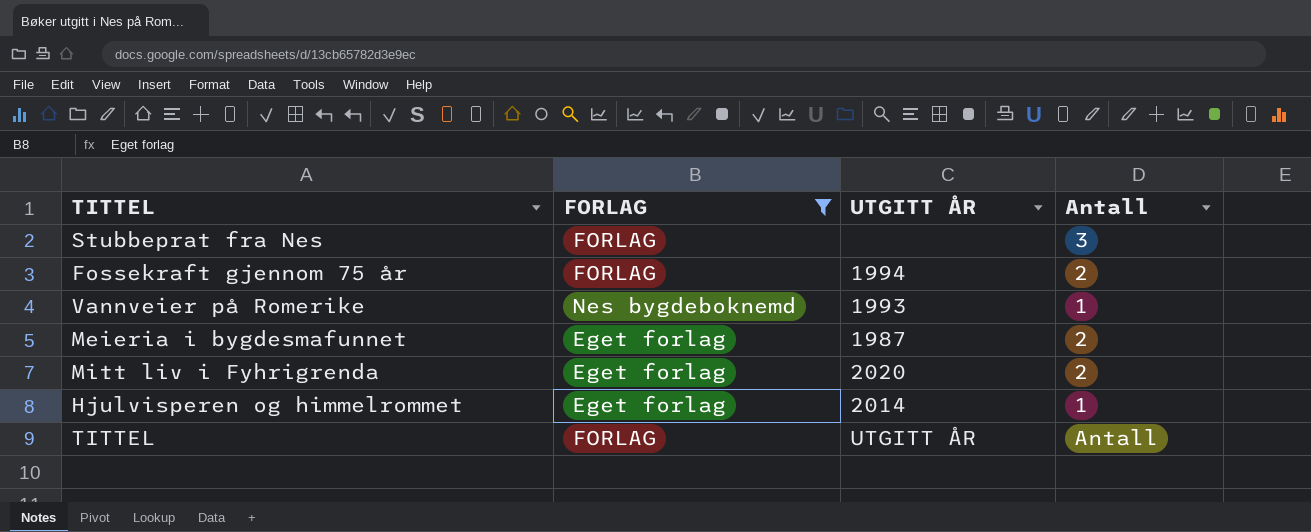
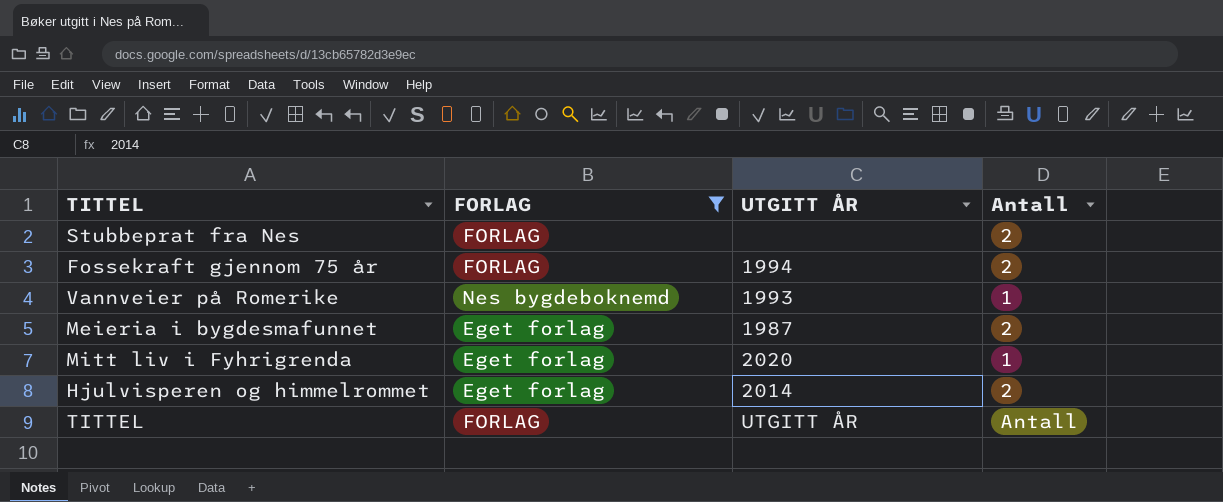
Stubbeprat fra Nes | Antall: 3 -> 2
Mitt liv i Fyhrigrenda | Antall: 2 -> 1
Hjulvisperen og himmelrommet | Antall: 1 -> 2

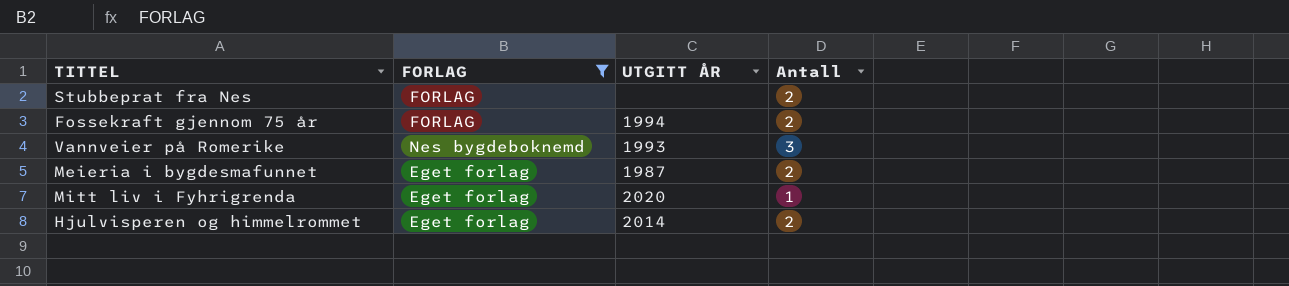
row TITTEL: FORLAG | UTGITT ÅR | Antall -> none
Vannveier på Romerike | Antall: 1 -> 3

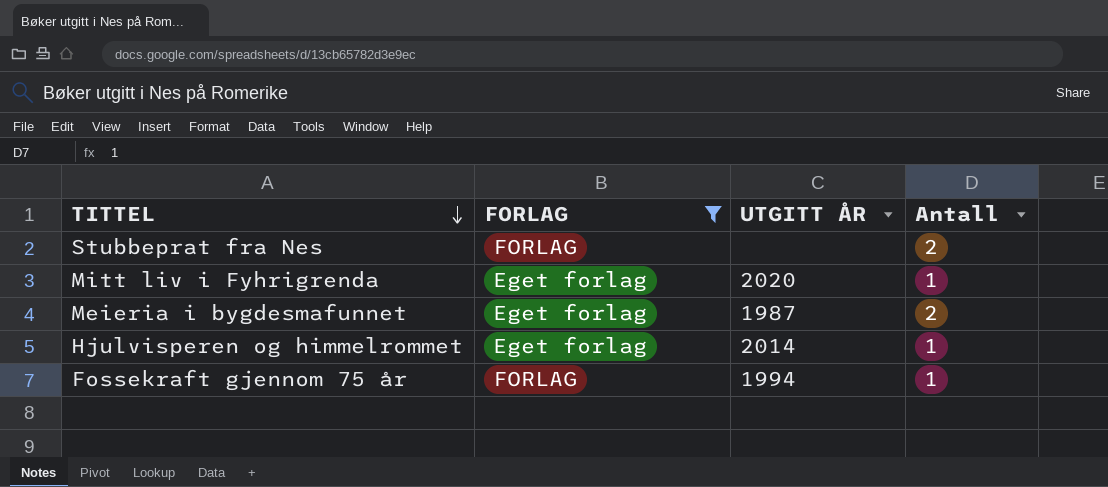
row order: none -> TITTEL descending
row Vannveier på Romerike: Nes bygdeboknemd | 1993 | 3 -> none
Hjulvisperen og himmelrommet | Antall: 2 -> 1
Fossekraft gjennom 75 år | Antall: 2 -> 1

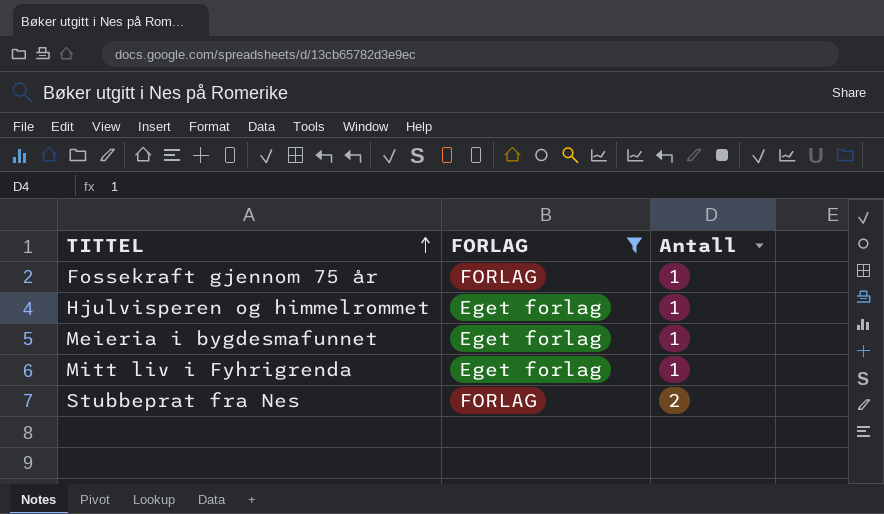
row order: TITTEL descending -> TITTEL ascending
column UTGITT ÅR | position: 3 -> none
Meieria i bygdesmafunnet | Antall: 2 -> 1

